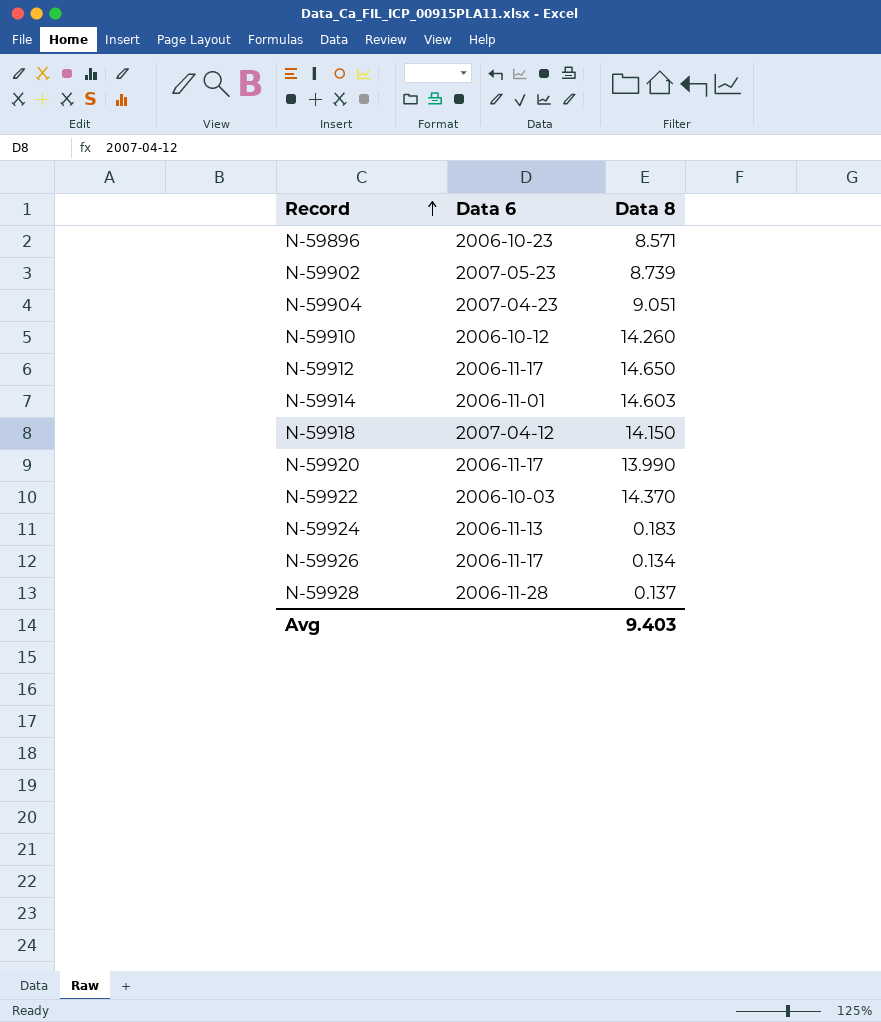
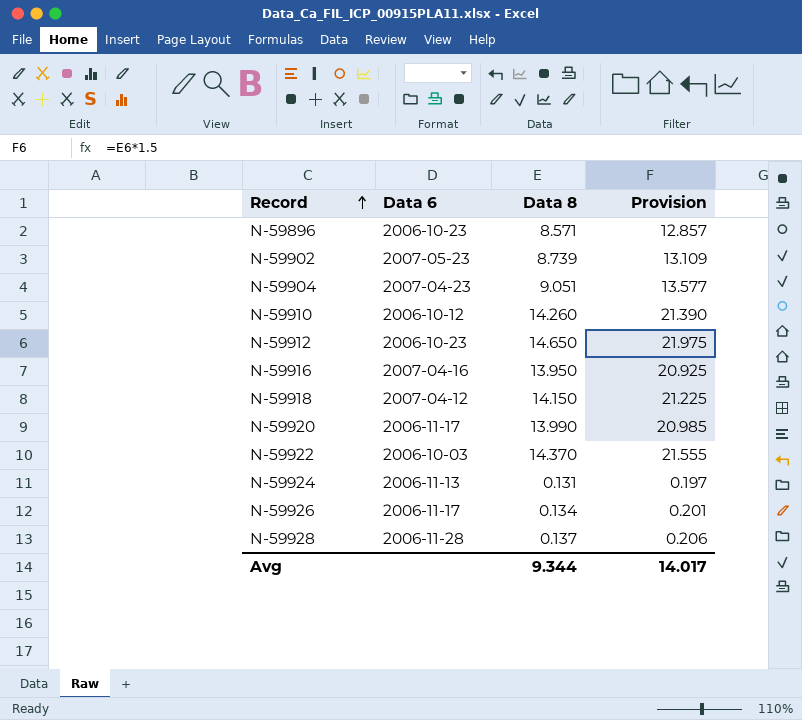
column Provision | formula: none -> [Data 8] * 1.5
row N-59914: 2006-11-01 | 14.603 -> none
N-59912 | Data 6: 2006-11-17 -> 2006-10-23
row N-59916: none -> 2007-04-16 | 13.950 | 20.925
N-59924 | Data 8: 0.183 -> 0.131
Avg | Data 8: 9.403 -> 9.344

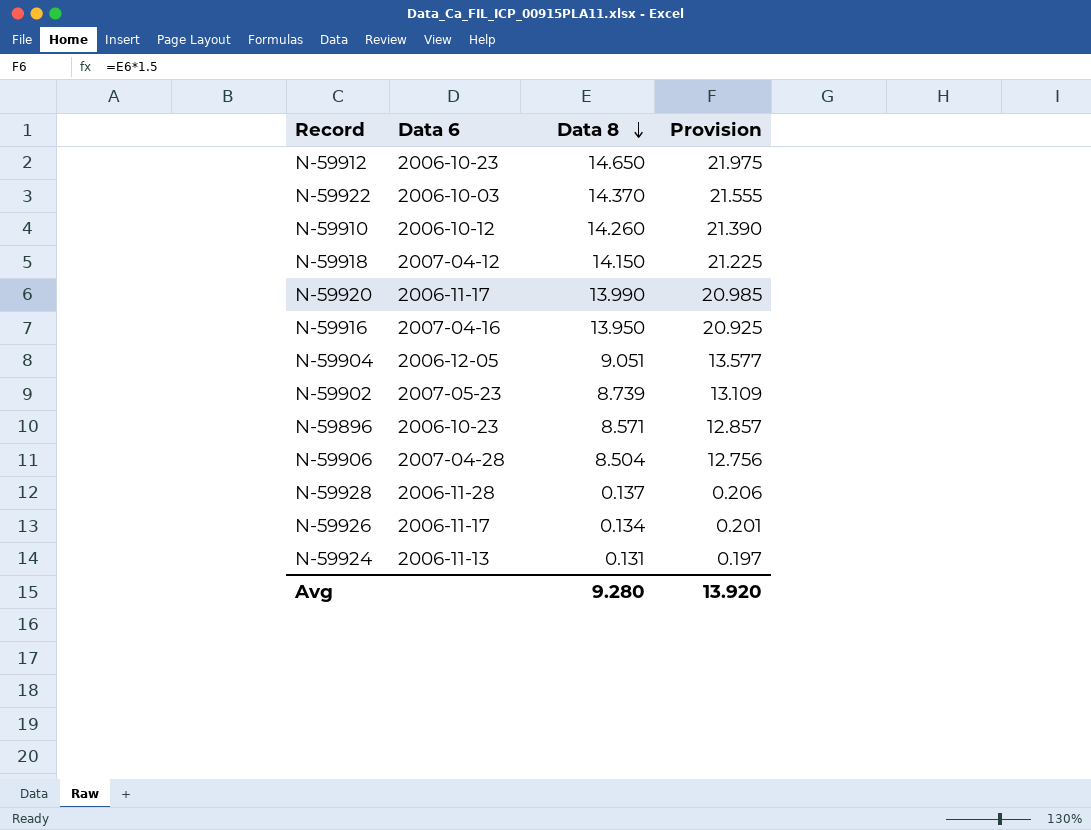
row order: Record ascending -> Data 8 descending
N-59904 | Data 6: 2007-04-23 -> 2006-12-05
row N-59906: none -> 2007-04-28 | 8.504 | 12.756
Avg | Data 8: 9.344 -> 9.280
Avg | Provision: 14.017 -> 13.920

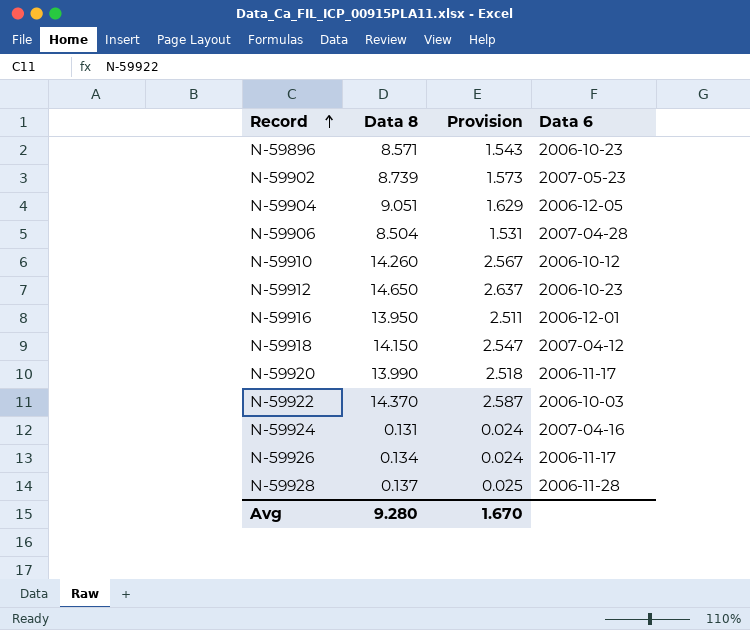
row order: Data 8 descending -> Record ascending
column Provision | formula: [Data 8] * 1.5 -> [Data 8] * 0.18
column Data 6 | position: 2 -> 4
N-59916 | Data 6: 2007-04-16 -> 2006-12-01
N-59924 | Data 6: 2006-11-13 -> 2007-04-16
Avg | Provision: 13.920 -> 1.670

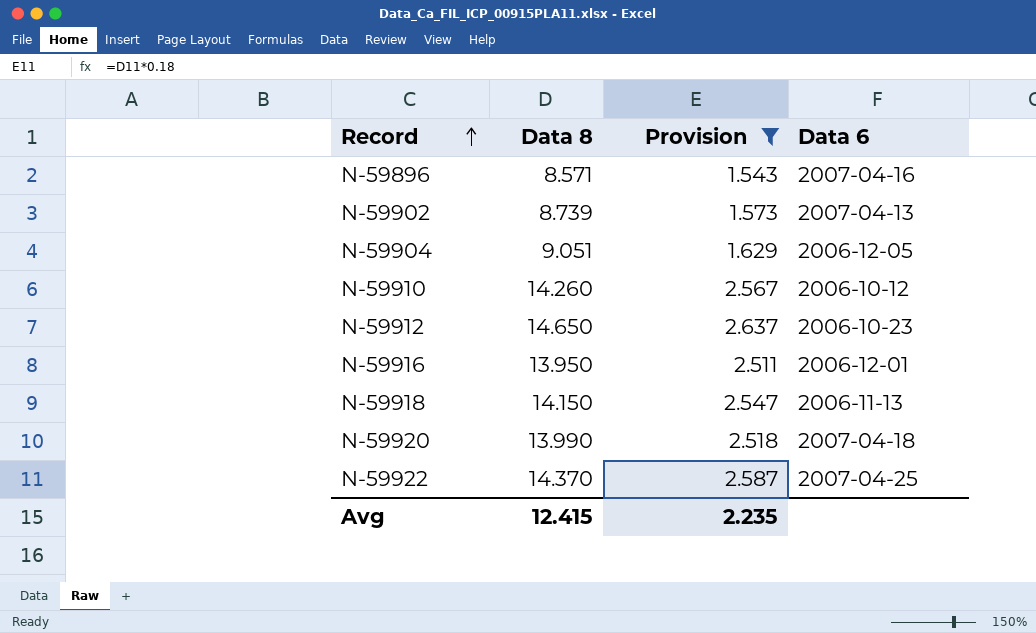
filter: none -> Provision >= 1.543
N-59896 | Data 6: 2006-10-23 -> 2007-04-16
N-59902 | Data 6: 2007-05-23 -> 2007-04-13
N-59918 | Data 6: 2007-04-12 -> 2006-11-13
N-59920 | Data 6: 2006-11-17 -> 2007-04-18
N-59922 | Data 6: 2006-10-03 -> 2007-04-25
Avg | Data 8: 9.280 -> 12.415
Avg | Provision: 1.670 -> 2.235

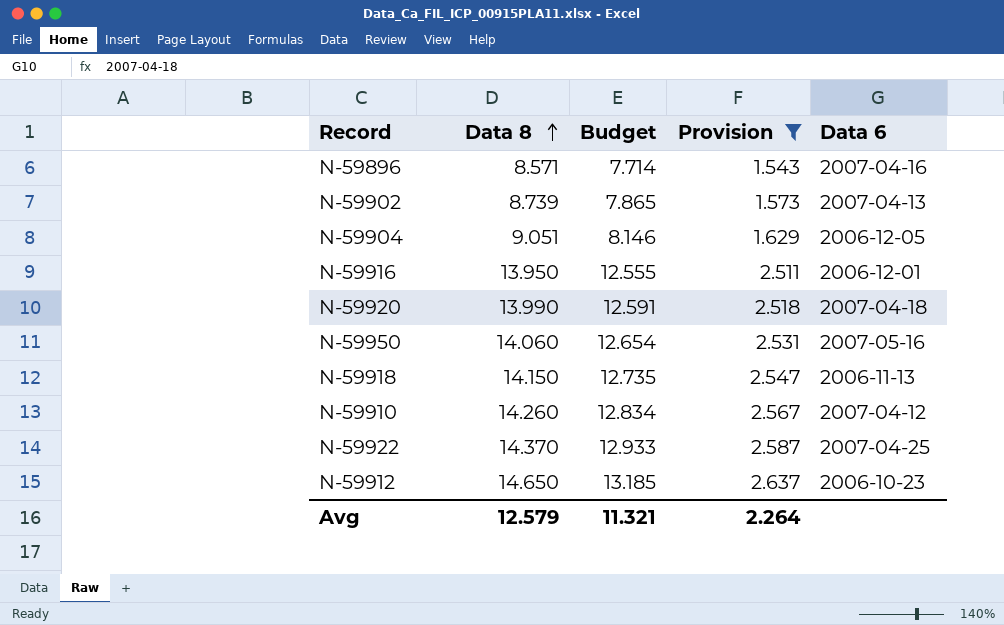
row order: Record ascending -> Data 8 ascending
column Budget | formula: none -> [Data 8] * 0.9
row N-59950: none -> 14.060 | 12.654 | 2.531 | 2007-05-16
N-59910 | Data 6: 2006-10-12 -> 2007-04-12
Avg | Data 8: 12.415 -> 12.579
Avg | Provision: 2.235 -> 2.264

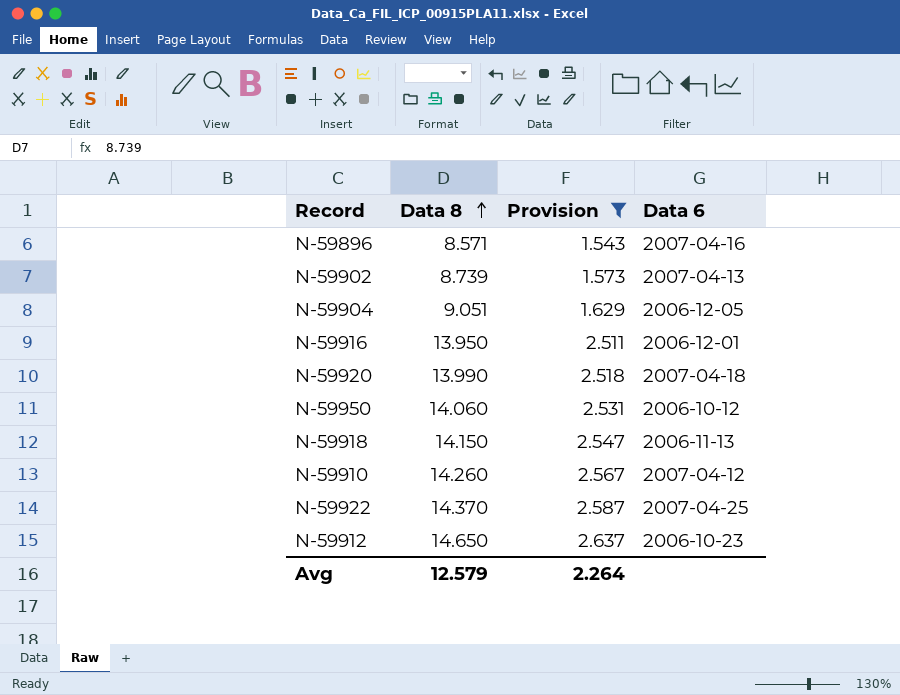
column Budget | formula: [Data 8] * 0.9 -> none
N-59950 | Data 6: 2007-05-16 -> 2006-10-12

